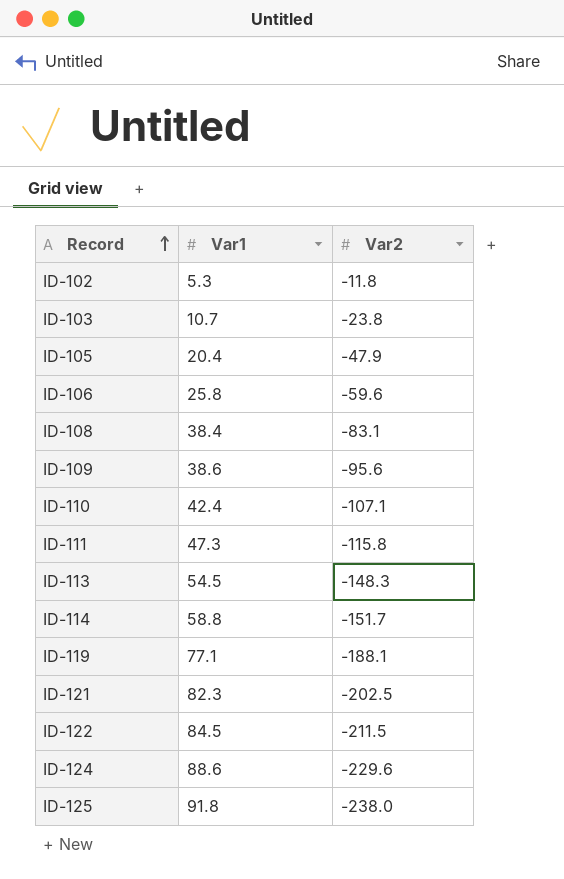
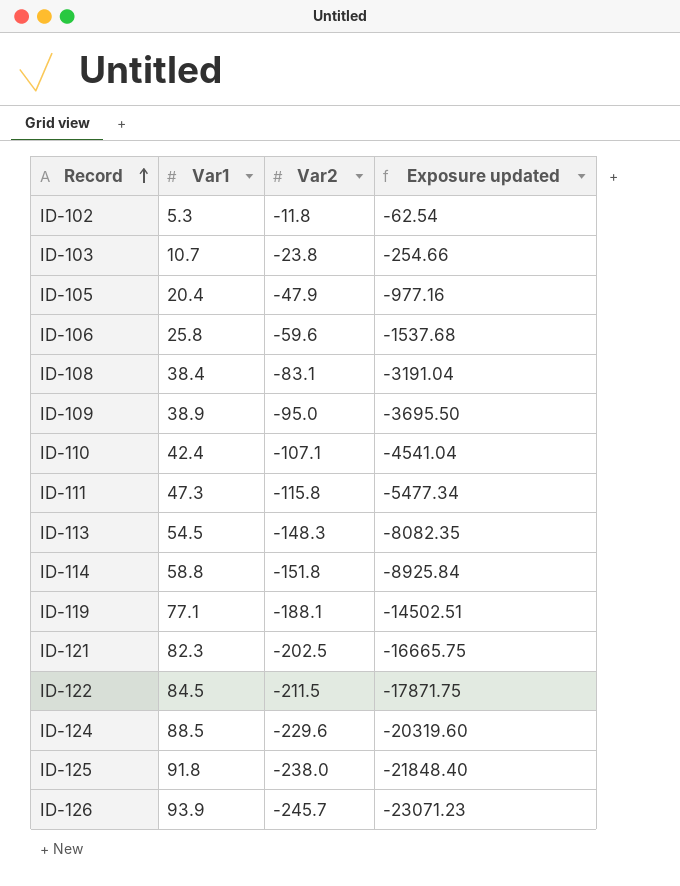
column Exposure updated | formula: none -> [Var1] * [Var2]
ID-109 | Var1: 38.6 -> 38.9
ID-109 | Var2: -95.6 -> -95.0
ID-114 | Var2: -151.7 -> -151.8
ID-124 | Var1: 88.6 -> 88.5
row ID-126: none -> 93.9 | -245.7 | -23071.23

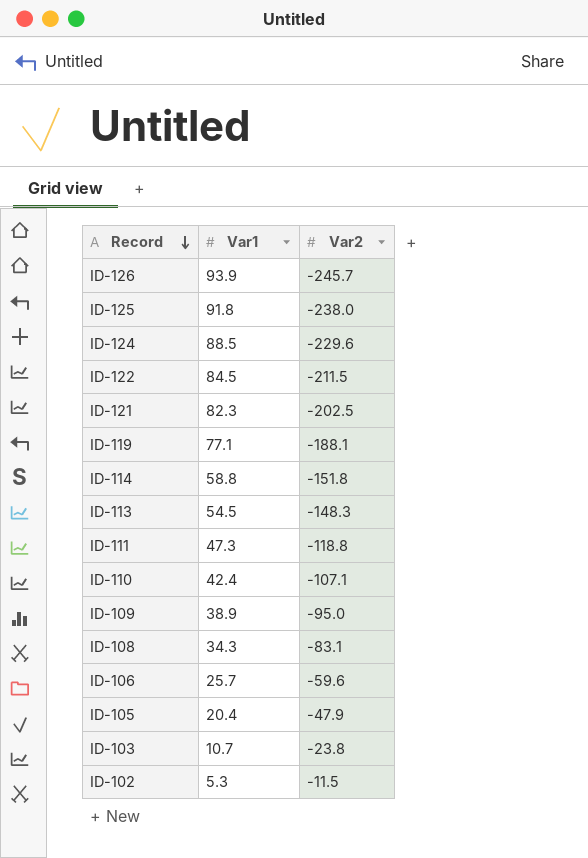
row order: Record ascending -> Record descending
column Exposure updated | formula: [Var1] * [Var2] -> none
ID-111 | Var2: -115.8 -> -118.8
ID-108 | Var1: 38.4 -> 34.3
ID-106 | Var1: 25.8 -> 25.7
ID-102 | Var2: -11.8 -> -11.5

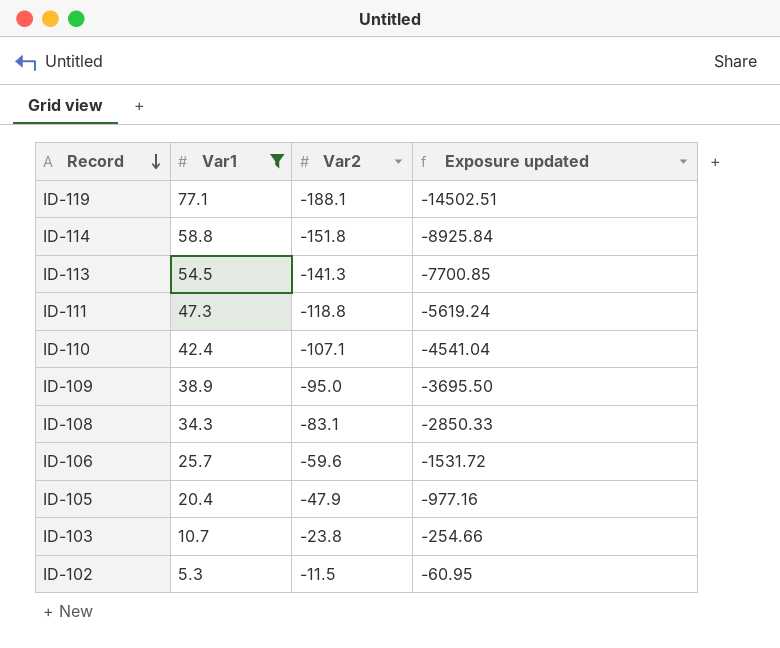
filter: none -> Var1 <= 77.1
column Exposure updated | formula: none -> [Var1] * [Var2]
ID-113 | Var2: -148.3 -> -141.3

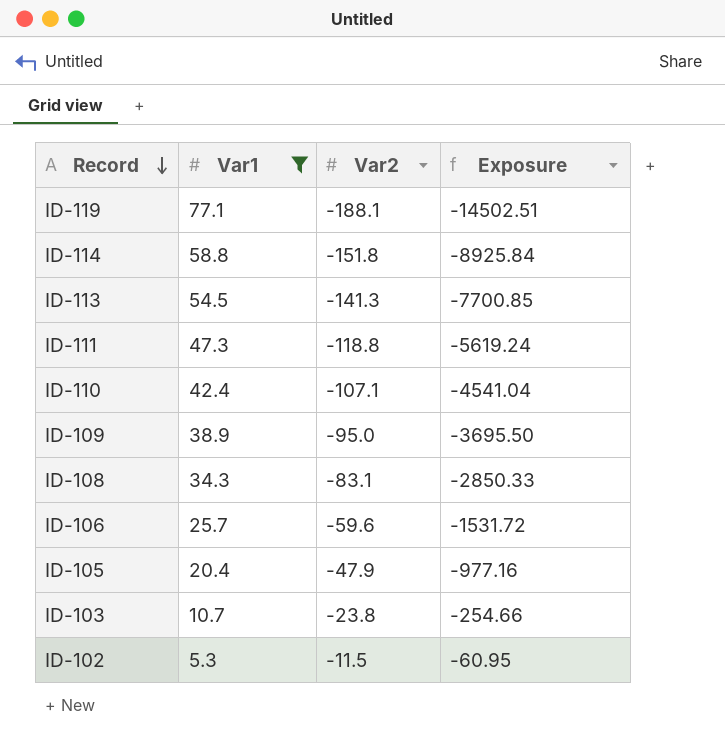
column name: Exposure updated -> Exposure

